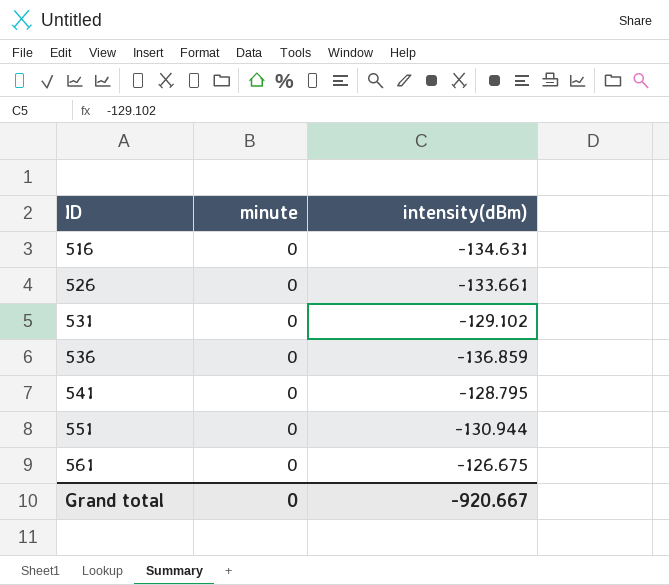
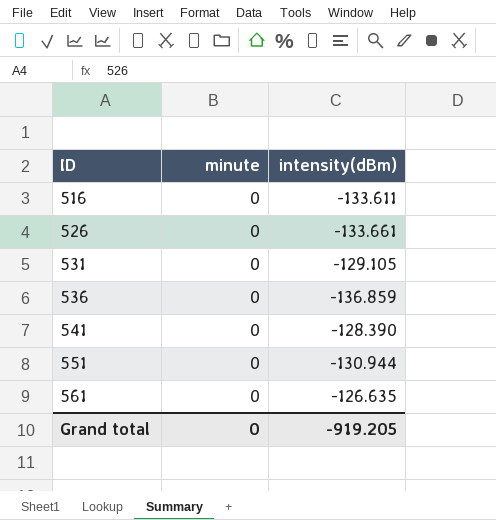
516 | intensity(dBm): -134.631 -> -133.611
531 | intensity(dBm): -129.102 -> -129.105
541 | intensity(dBm): -128.795 -> -128.390
561 | intensity(dBm): -126.675 -> -126.635
Grand total | intensity(dBm): -920.667 -> -919.205

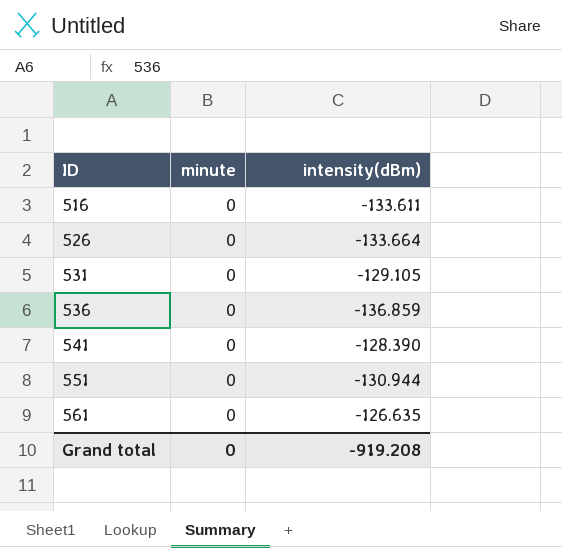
526 | intensity(dBm): -133.661 -> -133.664
Grand total | intensity(dBm): -919.205 -> -919.208

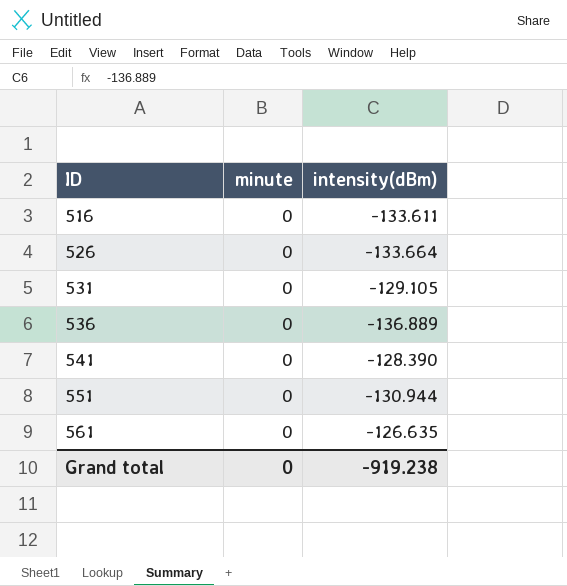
536 | intensity(dBm): -136.859 -> -136.889
Grand total | intensity(dBm): -919.208 -> -919.238

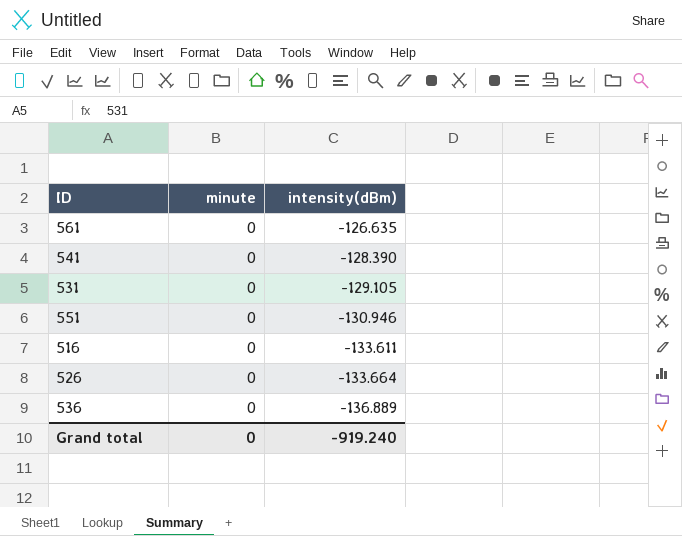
row order: ID ascending -> intensity(dBm) descending
551 | intensity(dBm): -130.944 -> -130.946
Grand total | intensity(dBm): -919.238 -> -919.240

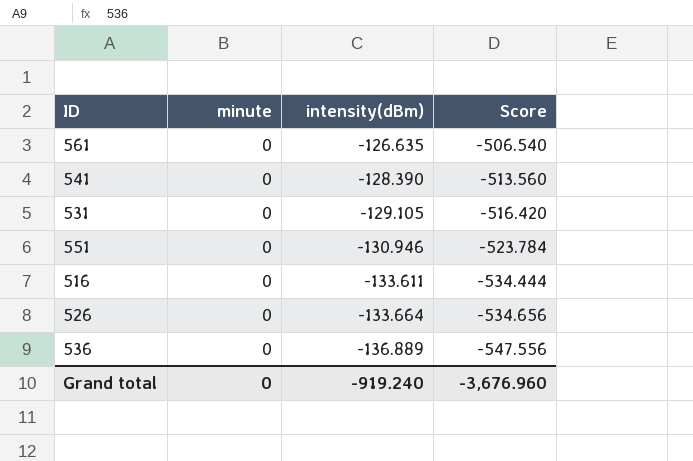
column Score | formula: none -> [intensity(dBm)] * 4

